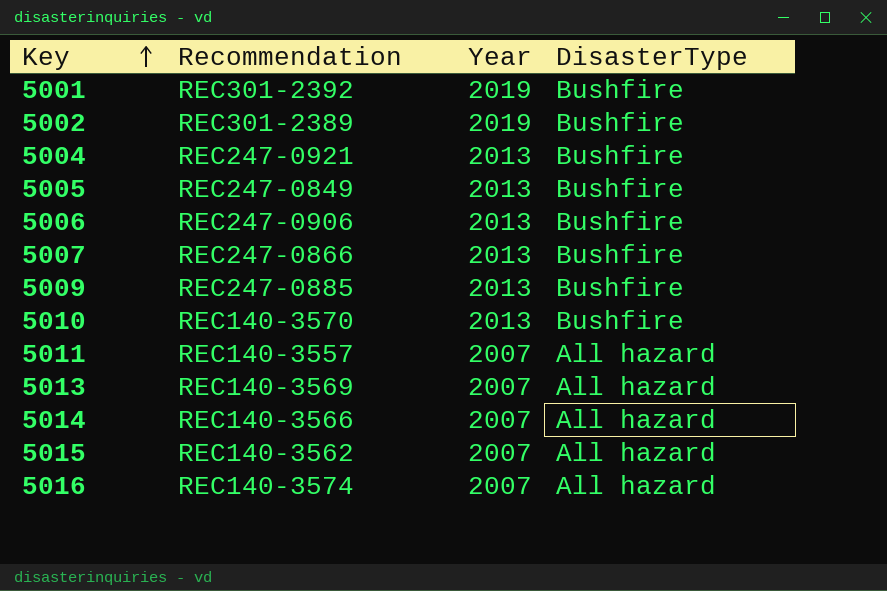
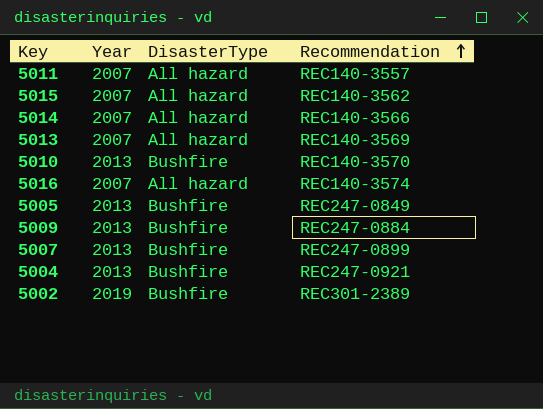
row order: Key ascending -> Recommendation ascending
column Recommendation | position: 2 -> 4
row 5001: REC301-2392 | 2019 | Bushfire -> none
row 5006: REC247-0906 | 2013 | Bushfire -> none
5009 | Recommendation: REC247-0885 -> REC247-0884
5007 | Recommendation: REC247-0866 -> REC247-0899

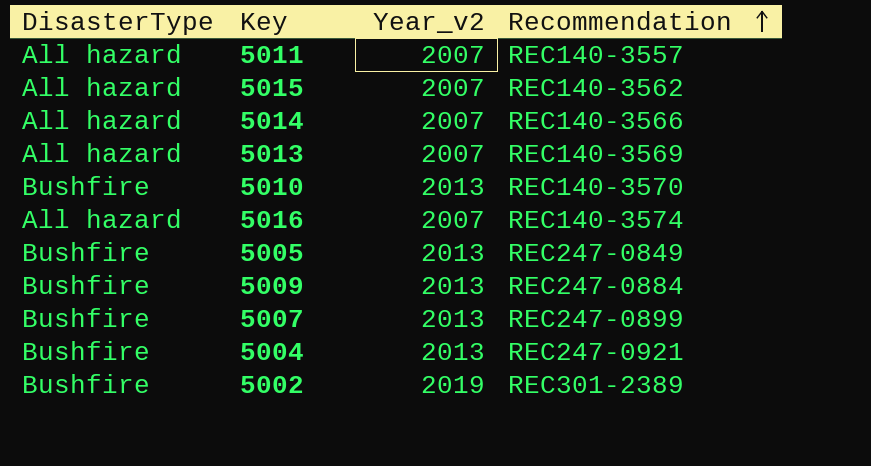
column DisasterType | position: 3 -> 1
column name: Year -> Year_v2

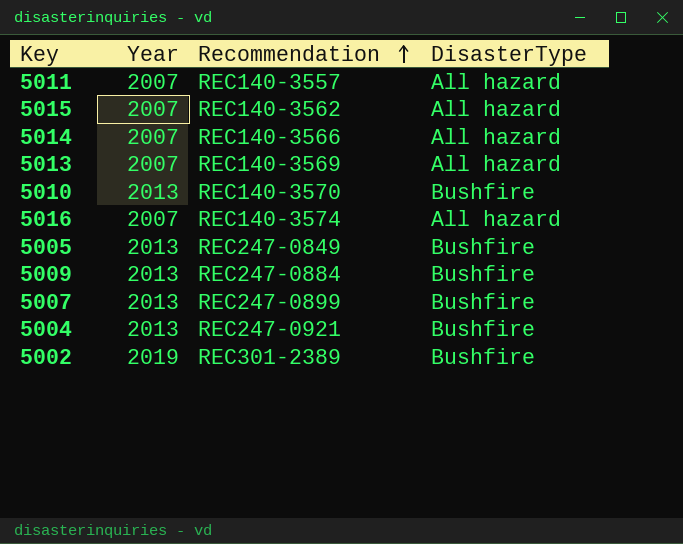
column name: Year_v2 -> Year
column DisasterType | position: 1 -> 4

